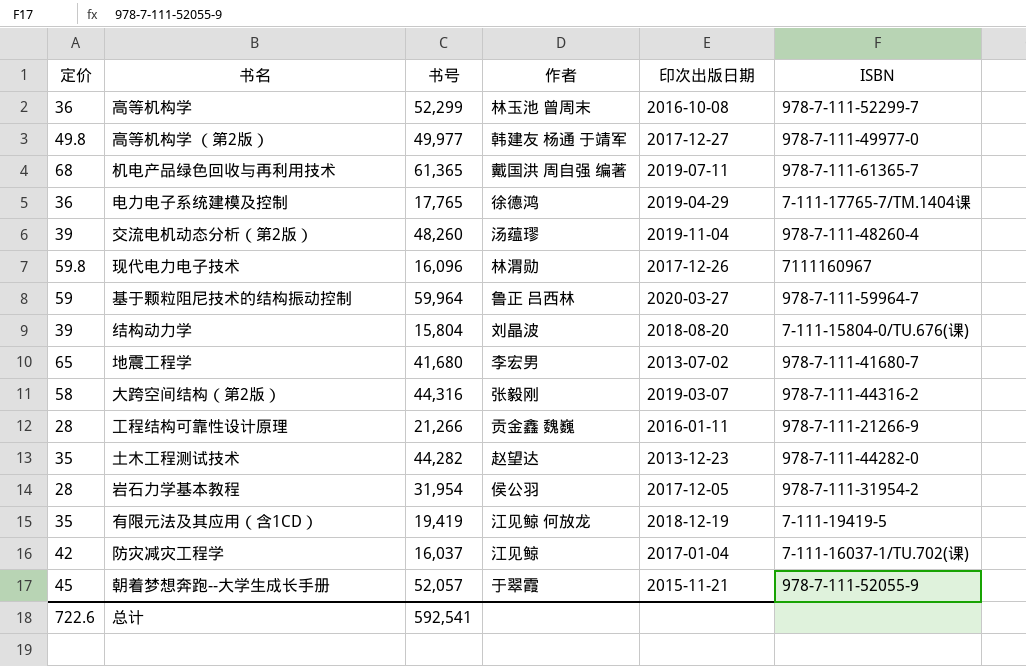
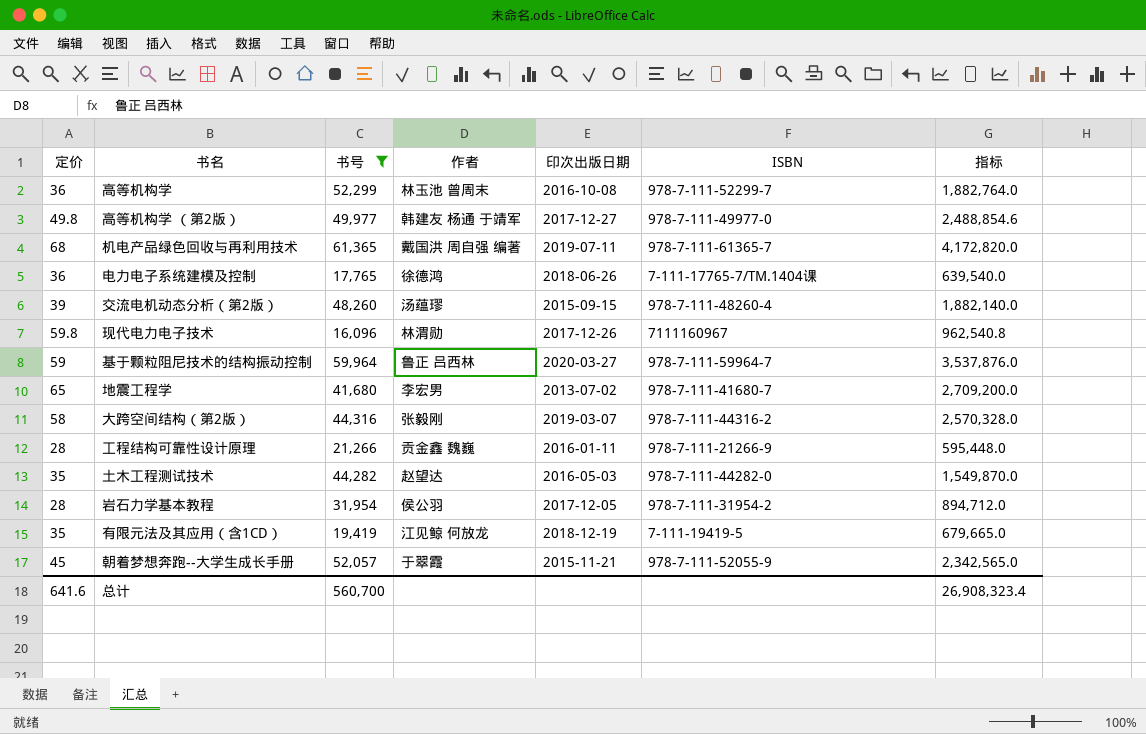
filter: none -> 书号 >= 16,096
column 指标 | formula: none -> [定价] * [书号]
电力电子系统建模及控制 | 印次出版日期: 2019-04-29 -> 2018-06-26
交流电机动态分析（第2版） | 印次出版日期: 2019-11-04 -> 2015-09-15
土木工程测试技术 | 印次出版日期: 2013-12-23 -> 2016-05-03
总计 | 定价: 722.6 -> 641.6
总计 | 书号: 592,541 -> 560,700

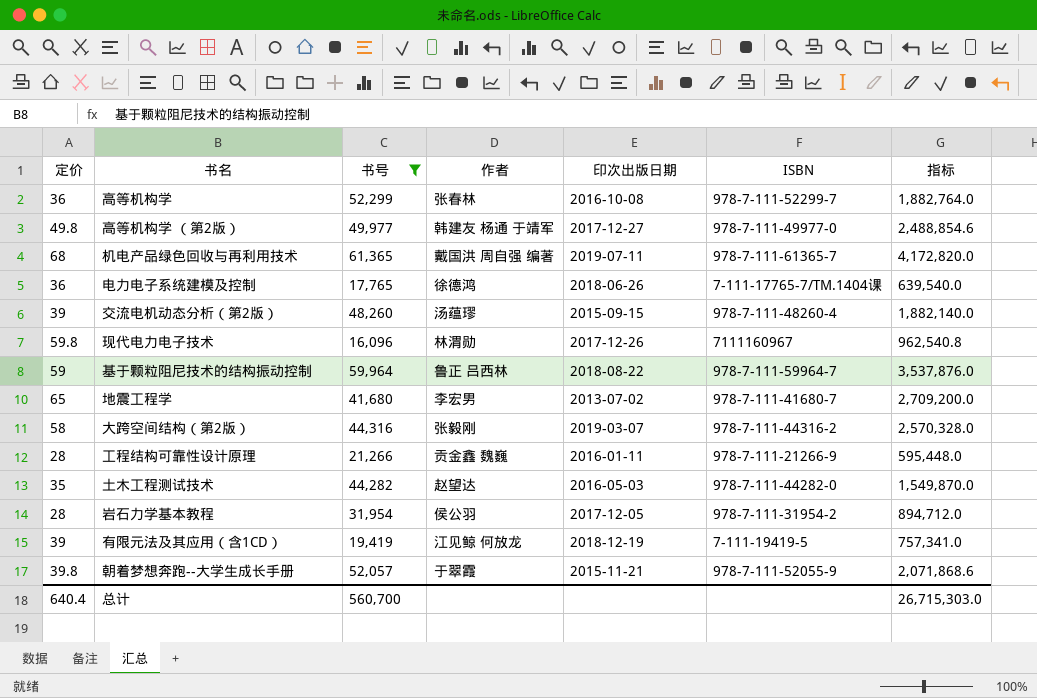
高等机构学 | 作者: 林玉池 曾周末 -> 张春林
基于颗粒阻尼技术的结构振动控制 | 印次出版日期: 2020-03-27 -> 2018-08-22
有限元法及其应用（含1CD） | 定价: 35 -> 39
有限元法及其应用（含1CD） | 指标: 679,665.0 -> 757,341.0
朝着梦想奔跑--大学生成长手册 | 定价: 45 -> 39.8
朝着梦想奔跑--大学生成长手册 | 指标: 2,342,565.0 -> 2,071,868.6
总计 | 定价: 641.6 -> 640.4
总计 | 指标: 26,908,323.4 -> 26,715,303.0

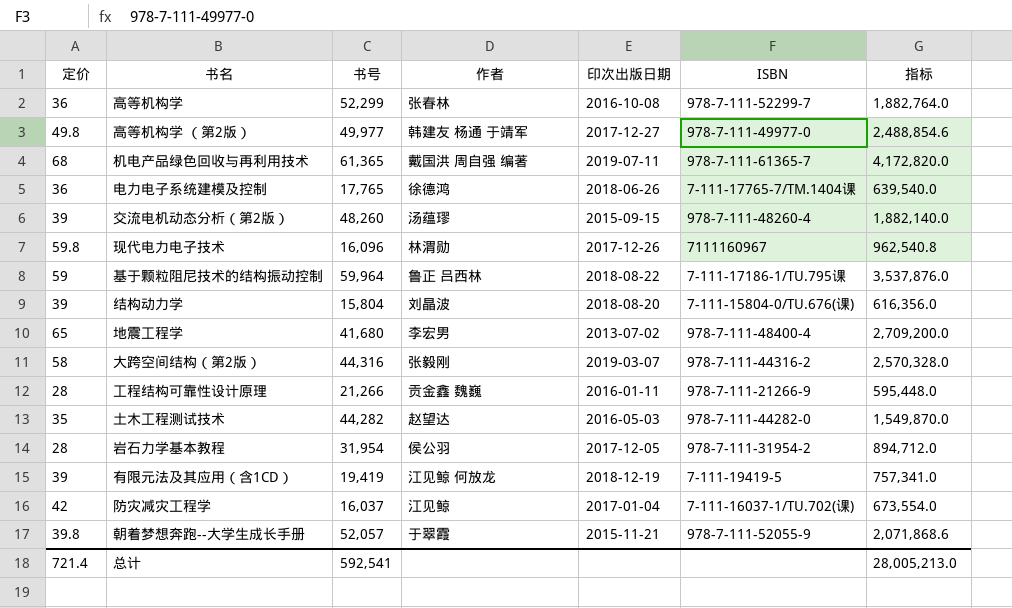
filter: 书号 >= 16,096 -> none
基于颗粒阻尼技术的结构振动控制 | ISBN: 978-7-111-59964-7 -> 7-111-17186-1/TU.795课
地震工程学 | ISBN: 978-7-111-41680-7 -> 978-7-111-48400-4
总计 | 定价: 640.4 -> 721.4
总计 | 书号: 560,700 -> 592,541
总计 | 指标: 26,715,303.0 -> 28,005,213.0

